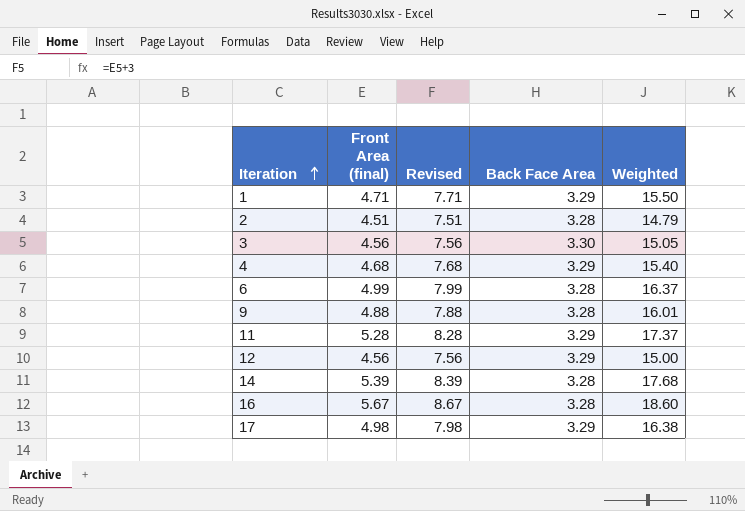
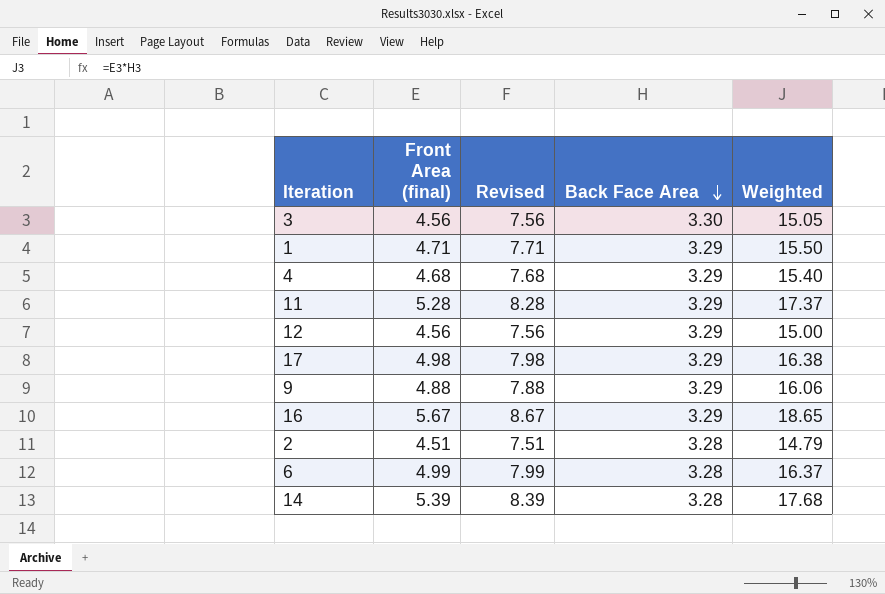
row order: Iteration ascending -> Back Face Area descending
9 | Back Face Area: 3.28 -> 3.29
9 | Weighted: 16.01 -> 16.06
16 | Back Face Area: 3.28 -> 3.29
16 | Weighted: 18.60 -> 18.65

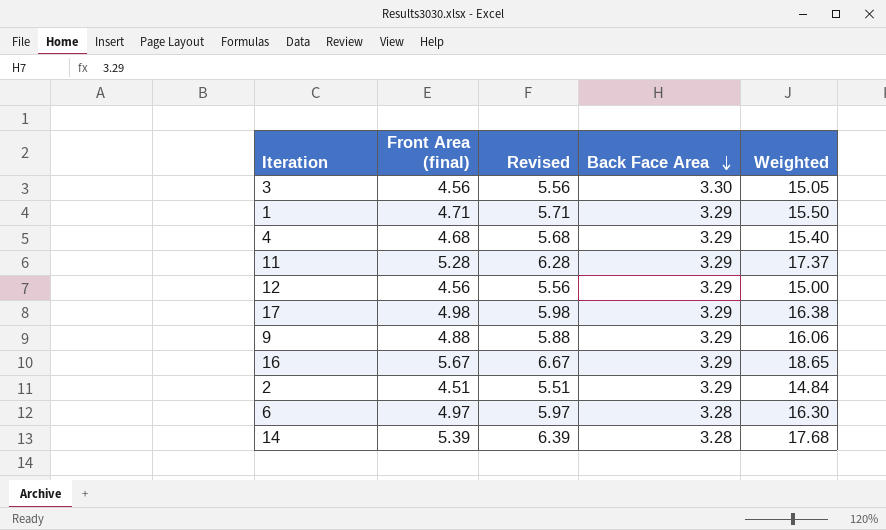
column Revised | formula: [Front Area (final)] + 3 -> [Front Area (final)] + 1
2 | Back Face Area: 3.28 -> 3.29
2 | Weighted: 14.79 -> 14.84
6 | Front Area (final): 4.99 -> 4.97
6 | Weighted: 16.37 -> 16.30

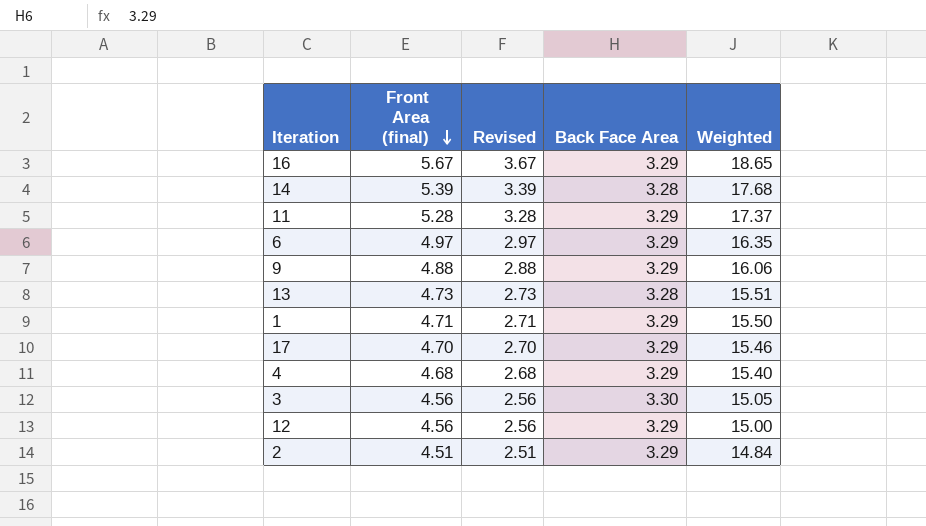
row order: Back Face Area descending -> Front Area (final) descending
column Revised | formula: [Front Area (final)] + 1 -> [Front Area (final)] - 2
6 | Back Face Area: 3.28 -> 3.29
6 | Weighted: 16.30 -> 16.35
row 13: none -> 4.73 | 2.73 | 3.28 | 15.51
17 | Front Area (final): 4.98 -> 4.70
17 | Weighted: 16.38 -> 15.46

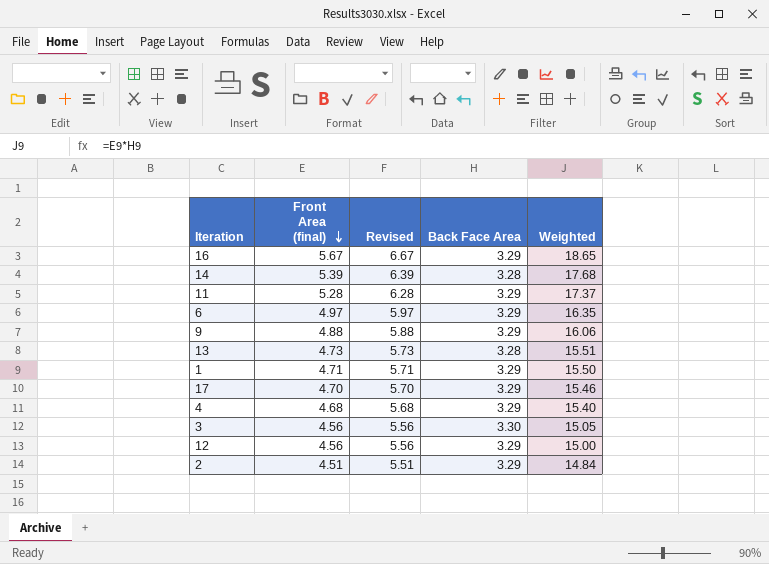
column Revised | formula: [Front Area (final)] - 2 -> [Front Area (final)] + 1

